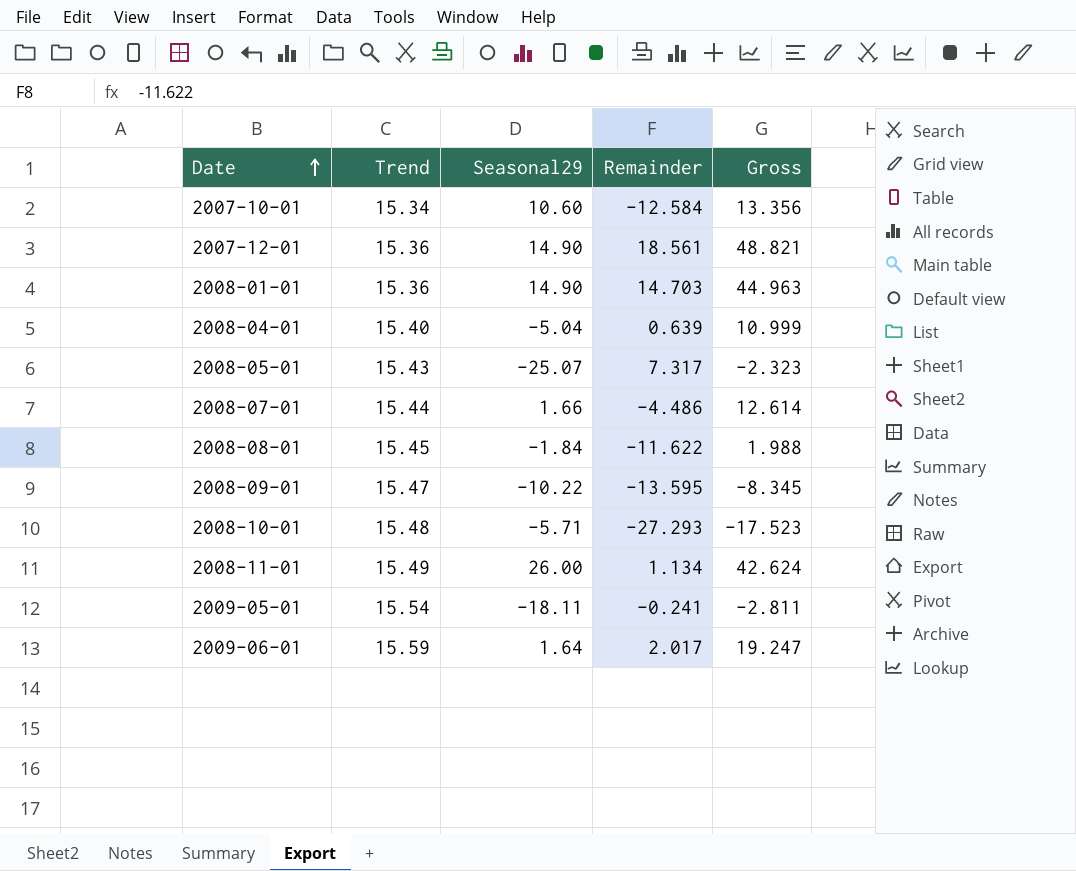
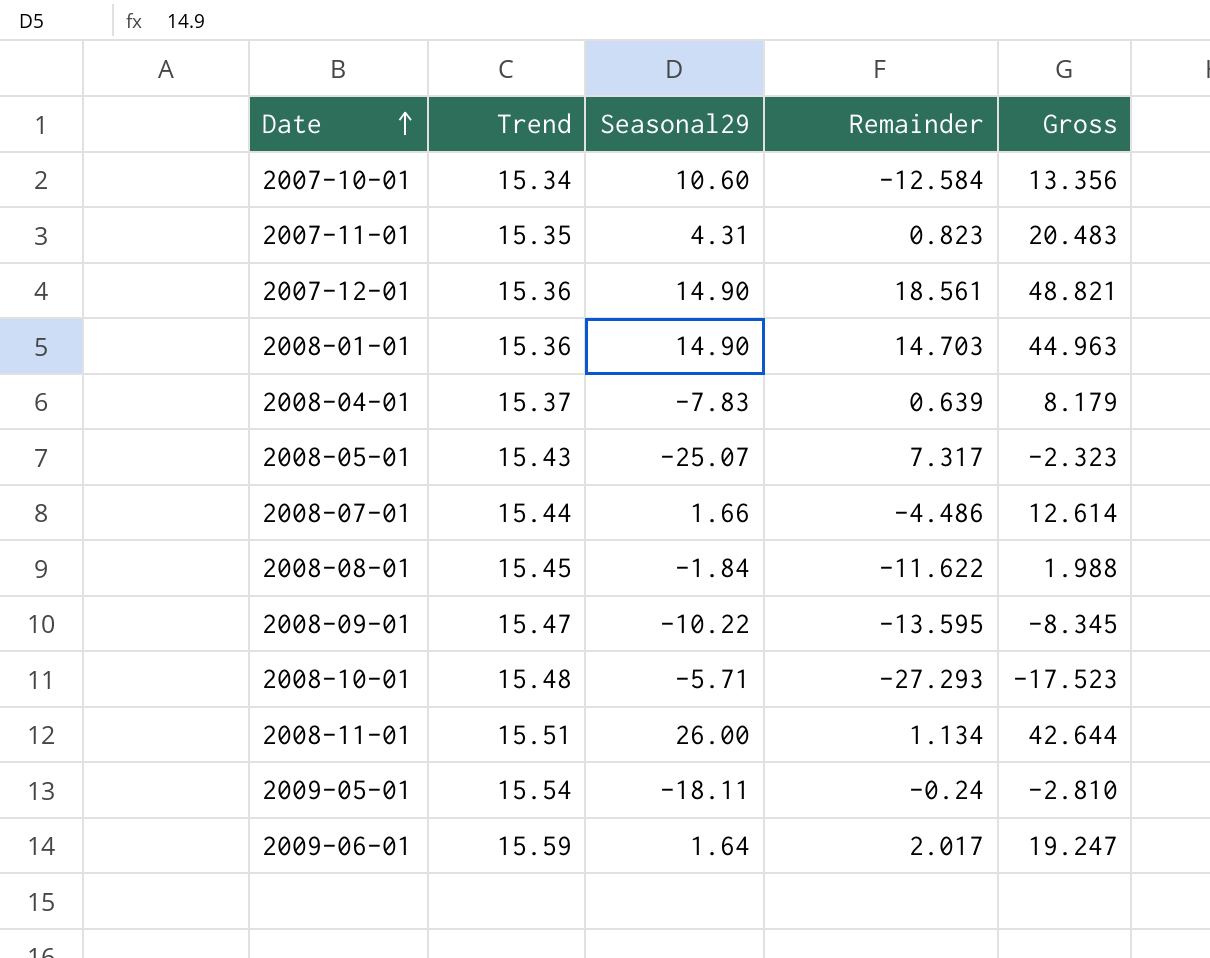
row 2007-11-01: none -> 15.35 | 4.31 | 0.823 | 20.483
2008-04-01 | Trend: 15.40 -> 15.37
2008-04-01 | Seasonal29: -5.04 -> -7.83
2008-04-01 | Gross: 10.999 -> 8.179
2008-11-01 | Trend: 15.49 -> 15.51
2008-11-01 | Gross: 42.624 -> 42.644
2009-05-01 | Remainder: -0.241 -> -0.24
2009-05-01 | Gross: -2.811 -> -2.810

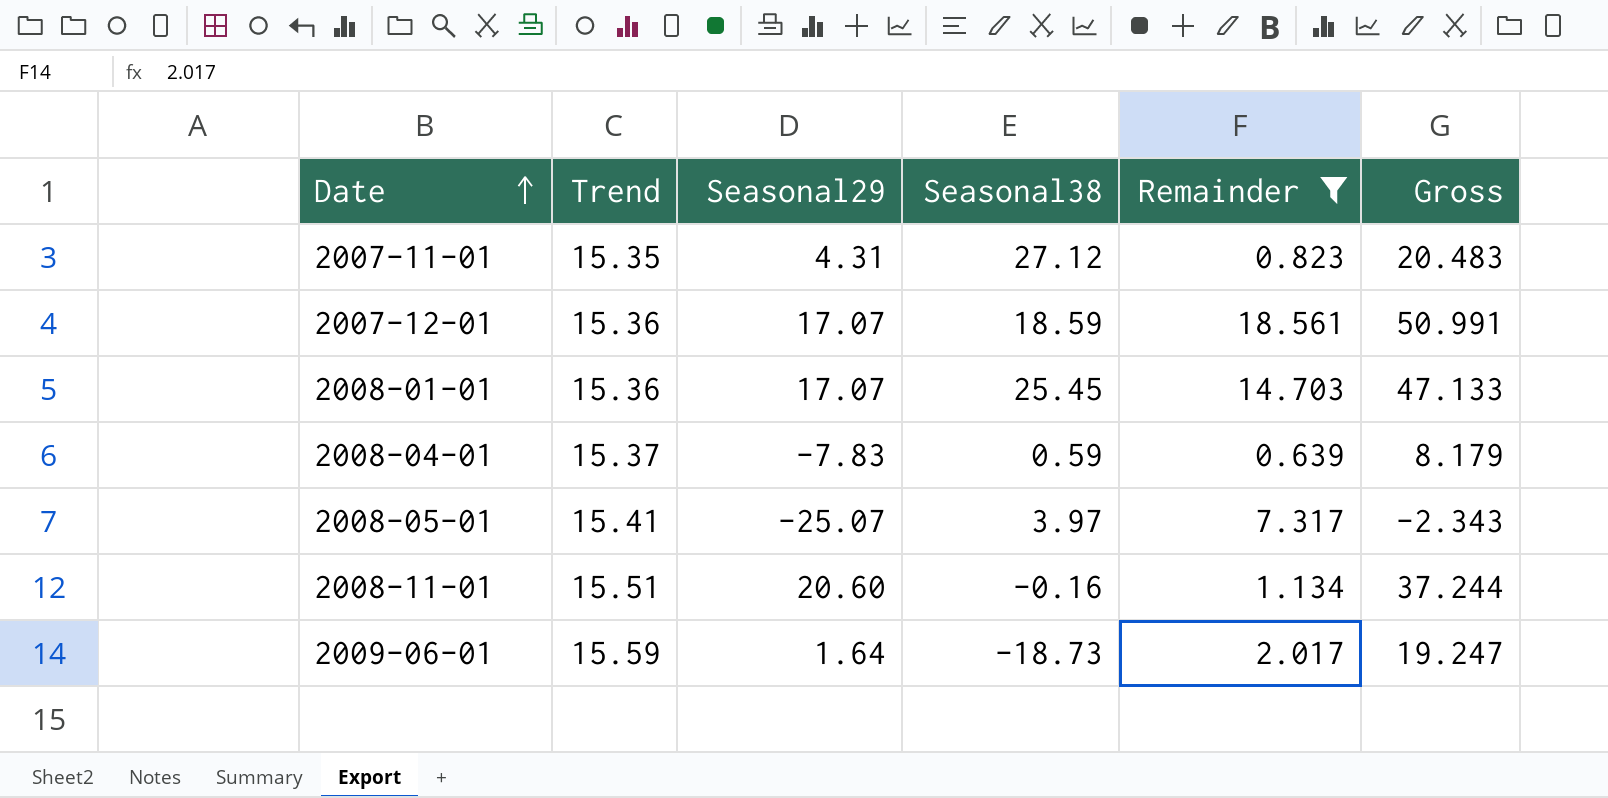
filter: none -> Remainder >= 0.639
column Seasonal38 | position: none -> 4
2007-12-01 | Seasonal29: 14.90 -> 17.07
2007-12-01 | Gross: 48.821 -> 50.991
2008-01-01 | Seasonal29: 14.90 -> 17.07
2008-01-01 | Gross: 44.963 -> 47.133
2008-05-01 | Trend: 15.43 -> 15.41
2008-05-01 | Gross: -2.323 -> -2.343
2008-11-01 | Seasonal29: 26.00 -> 20.60
2008-11-01 | Gross: 42.644 -> 37.244

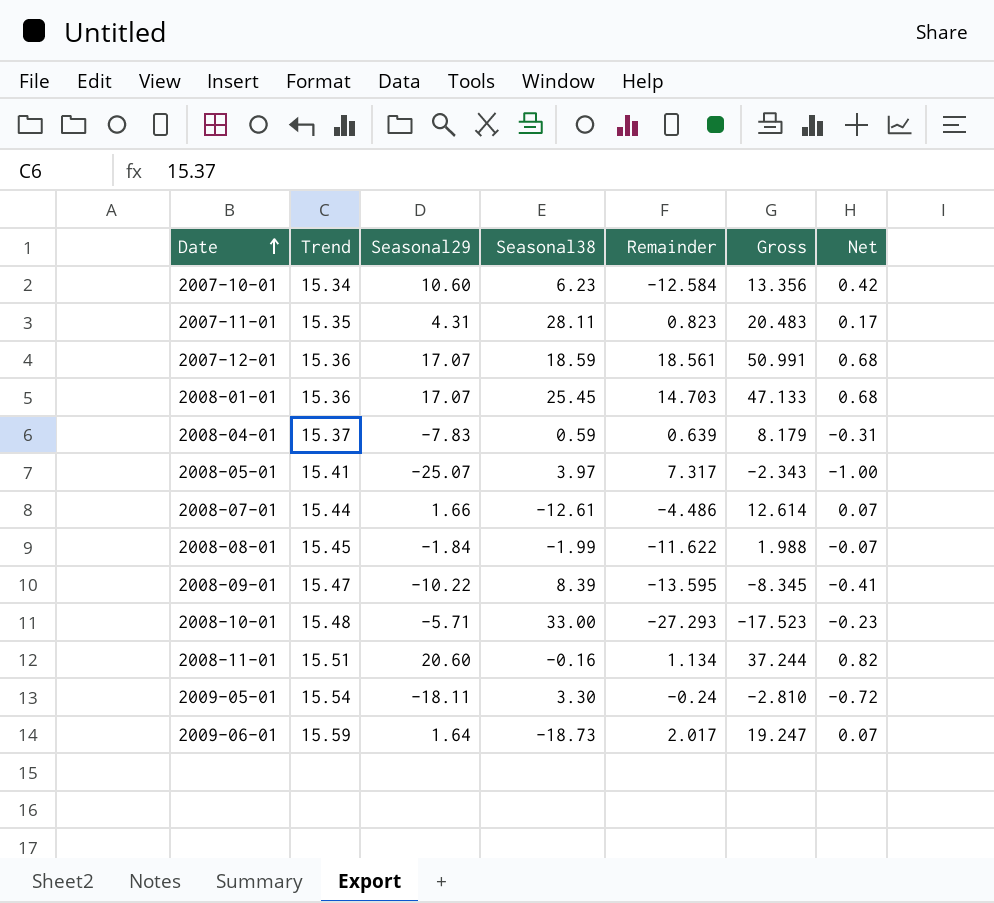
filter: Remainder >= 0.639 -> none
column Net | formula: none -> [Seasonal29] * 0.04
2007-11-01 | Seasonal38: 27.12 -> 28.11

